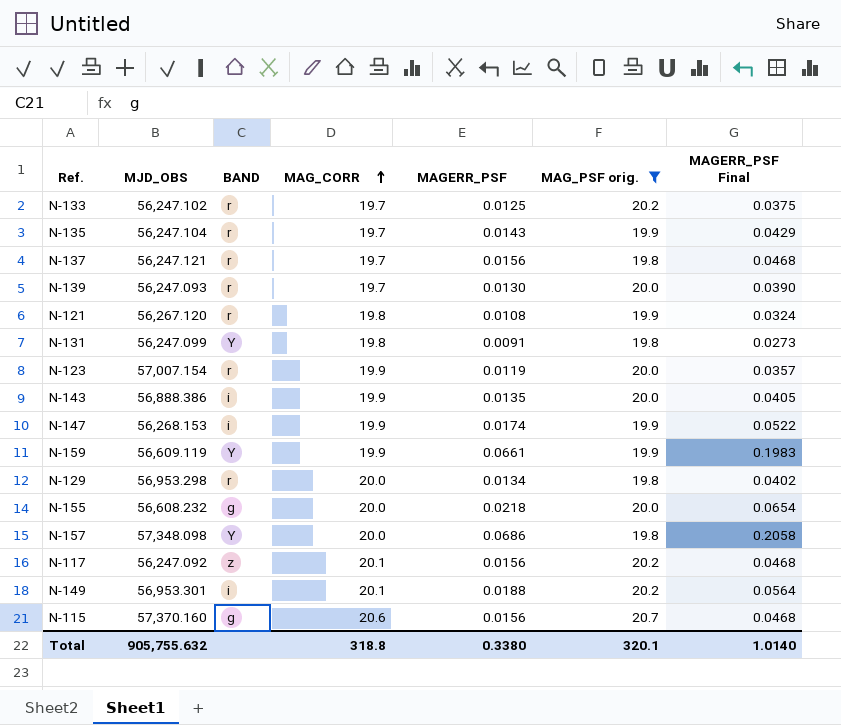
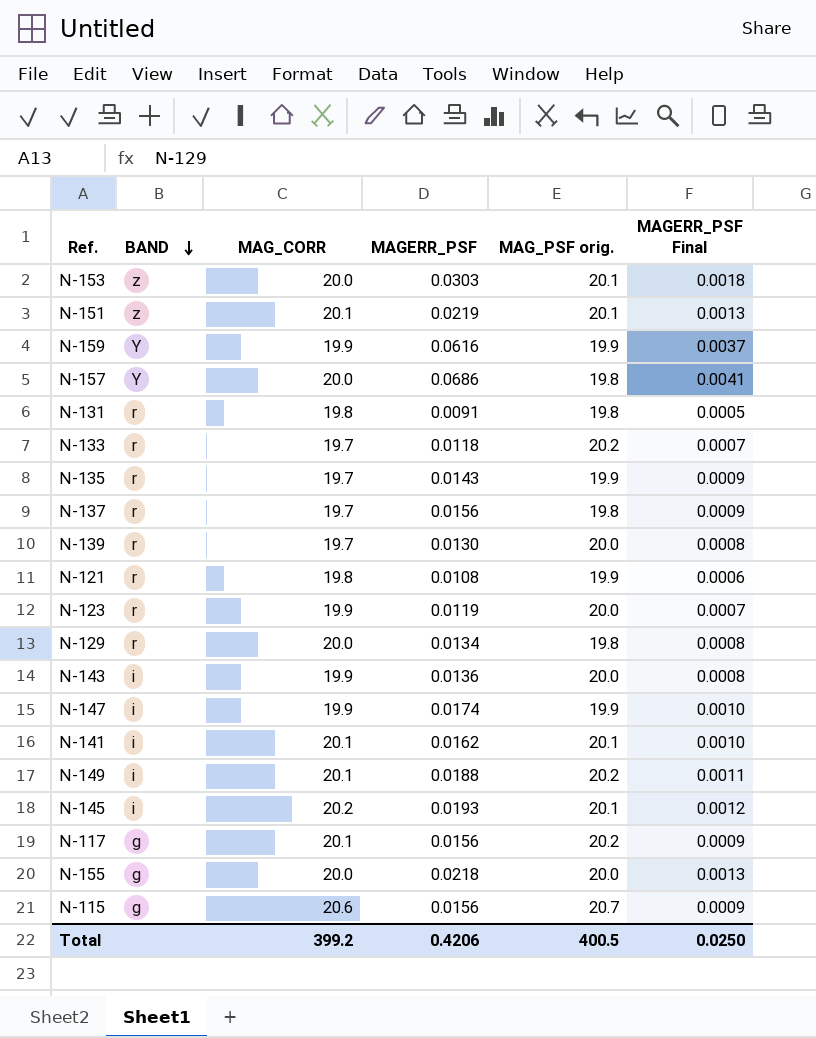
filter: MAG_PSF orig. != 20.1 -> none
row order: MAG_CORR ascending -> BAND descending
column MJD_OBS | position: 2 -> none
column MAGERR_PSF Final | formula: [MAGERR_PSF] * 3 -> [MAGERR_PSF] * 0.06
N-159 | MAGERR_PSF: 0.0661 -> 0.0616
N-131 | BAND: Y -> r
N-133 | MAGERR_PSF: 0.0125 -> 0.0118
N-143 | MAGERR_PSF: 0.0135 -> 0.0136
N-117 | BAND: z -> g
Total | MAG_CORR: 318.8 -> 399.2
Total | MAGERR_PSF: 0.3380 -> 0.4206
Total | MAG_PSF orig.: 320.1 -> 400.5
Total | MAGERR_PSF Final: 1.0140 -> 0.0250

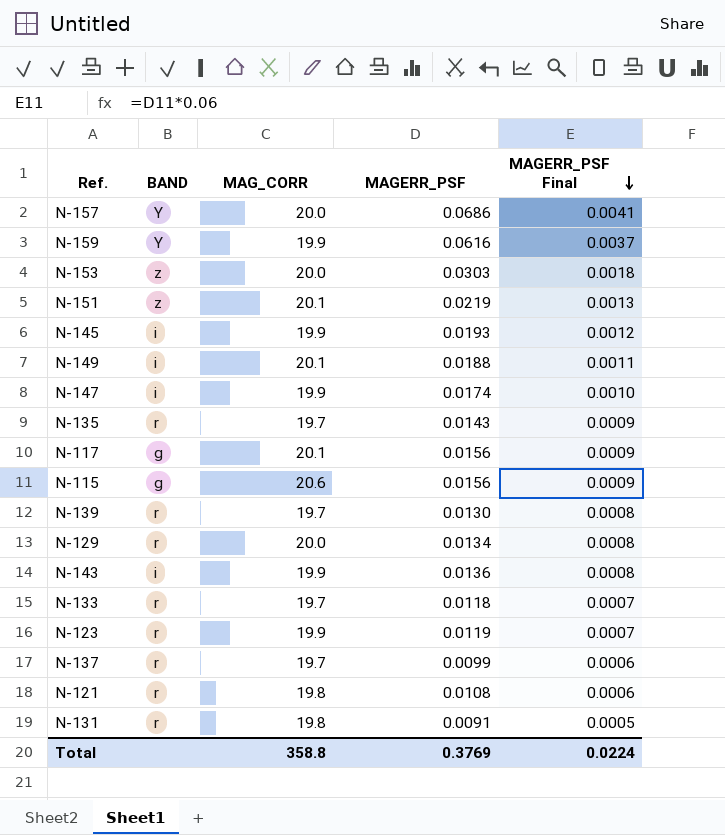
row order: BAND descending -> MAGERR_PSF Final descending
column MAG_PSF orig. | position: 5 -> none
row N-141: i | 20.1 | 0.0162 | 20.1 | 0.0010 -> none
row N-155: g | 20.0 | 0.0218 | 20.0 | 0.0013 -> none
N-145 | MAG_CORR: 20.2 -> 19.9
N-137 | MAGERR_PSF: 0.0156 -> 0.0099
N-137 | MAGERR_PSF Final: 0.0009 -> 0.0006
Total | MAG_CORR: 399.2 -> 358.8
Total | MAGERR_PSF: 0.4206 -> 0.3769
Total | MAGERR_PSF Final: 0.0250 -> 0.0224

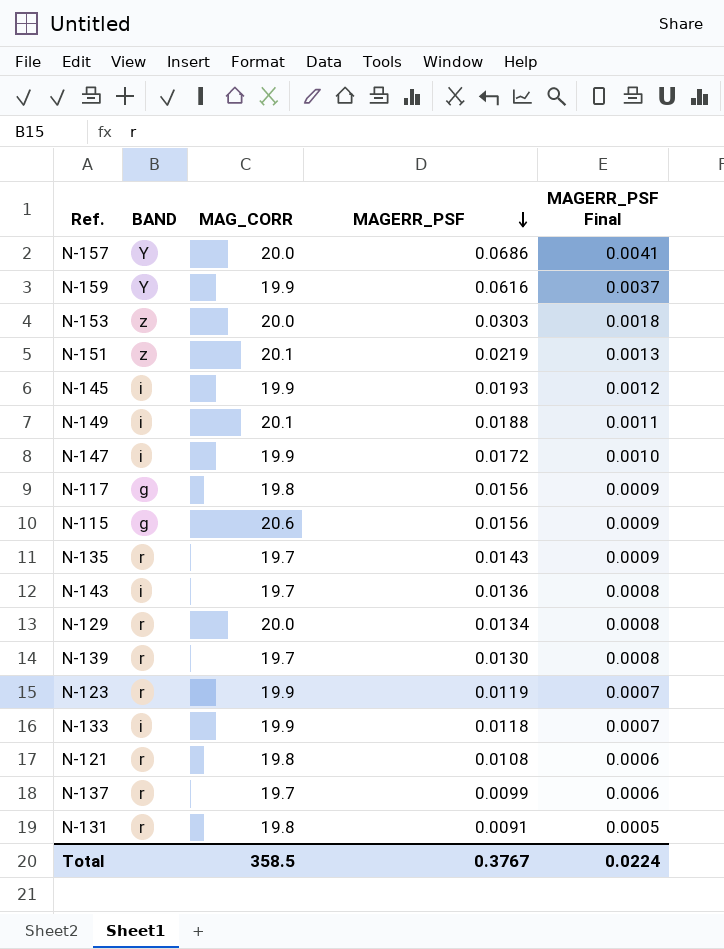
row order: MAGERR_PSF Final descending -> MAGERR_PSF descending
N-147 | MAGERR_PSF: 0.0174 -> 0.0172
N-117 | MAG_CORR: 20.1 -> 19.8
N-143 | MAG_CORR: 19.9 -> 19.7
N-133 | BAND: r -> i
N-133 | MAG_CORR: 19.7 -> 19.9
Total | MAG_CORR: 358.8 -> 358.5
Total | MAGERR_PSF: 0.3769 -> 0.3767

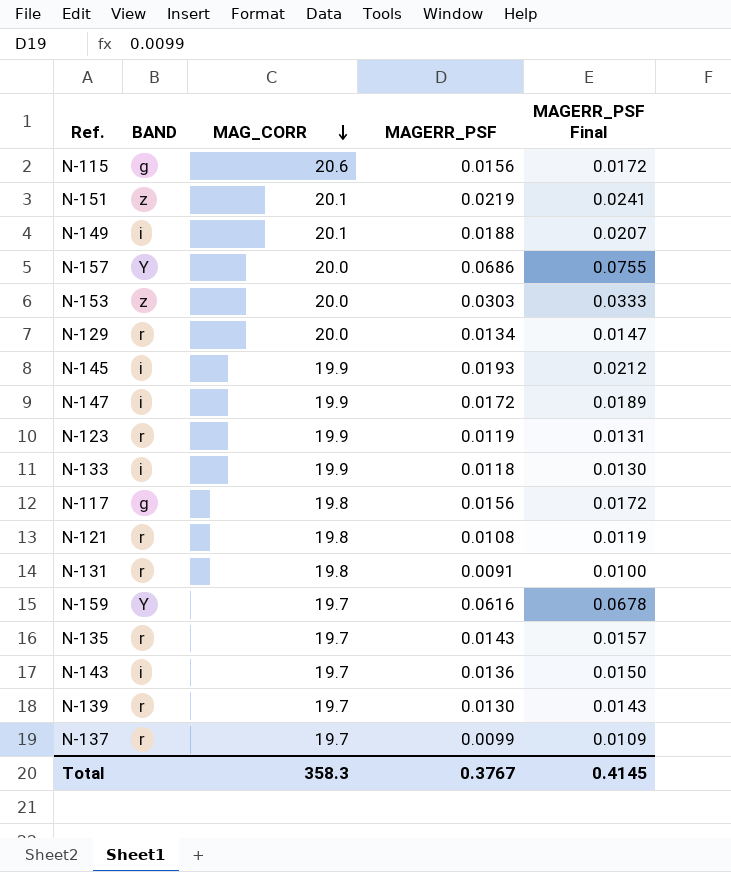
row order: MAGERR_PSF descending -> MAG_CORR descending
column MAGERR_PSF Final | formula: [MAGERR_PSF] * 0.06 -> [MAGERR_PSF] * 1.1
N-159 | MAG_CORR: 19.9 -> 19.7
Total | MAG_CORR: 358.5 -> 358.3
Total | MAGERR_PSF Final: 0.0224 -> 0.4145

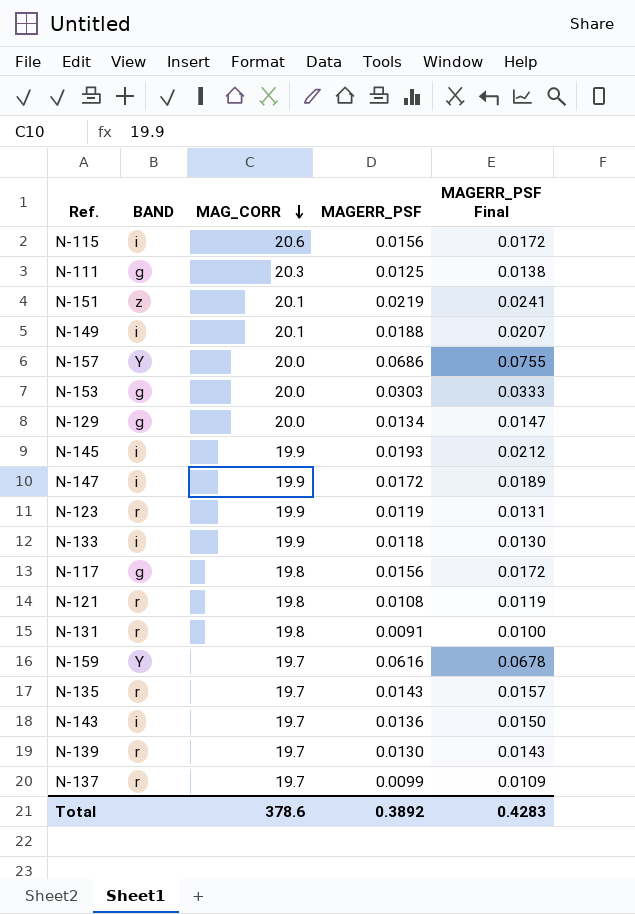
N-115 | BAND: g -> i
row N-111: none -> g | 20.3 | 0.0125 | 0.0138
N-153 | BAND: z -> g
N-129 | BAND: r -> g
Total | MAG_CORR: 358.3 -> 378.6
Total | MAGERR_PSF: 0.3767 -> 0.3892
Total | MAGERR_PSF Final: 0.4145 -> 0.4283

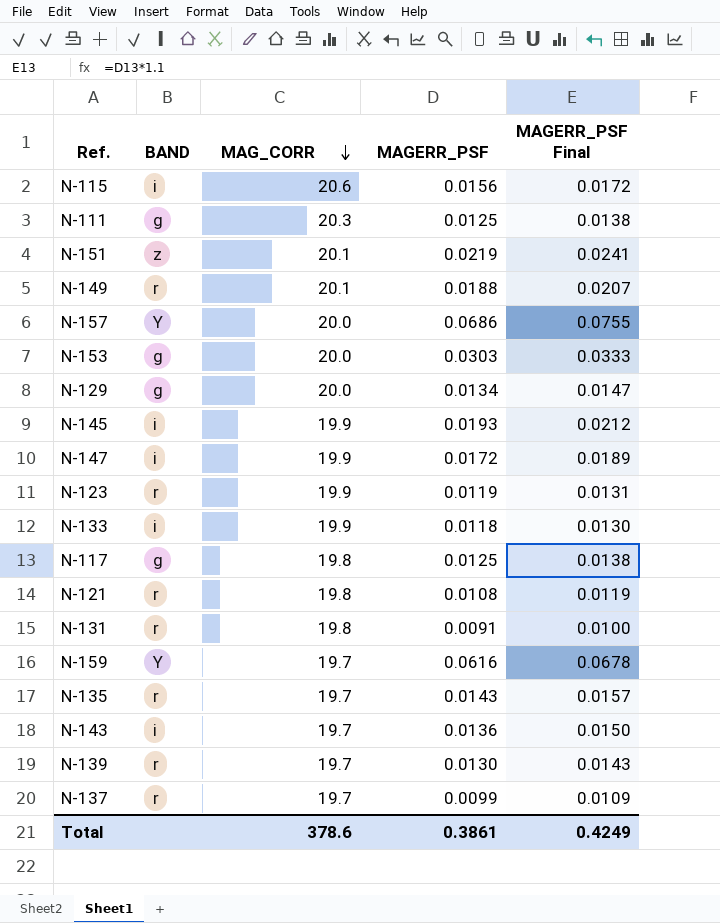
N-149 | BAND: i -> r
N-117 | MAGERR_PSF: 0.0156 -> 0.0125
N-117 | MAGERR_PSF Final: 0.0172 -> 0.0138
Total | MAGERR_PSF: 0.3892 -> 0.3861
Total | MAGERR_PSF Final: 0.4283 -> 0.4249

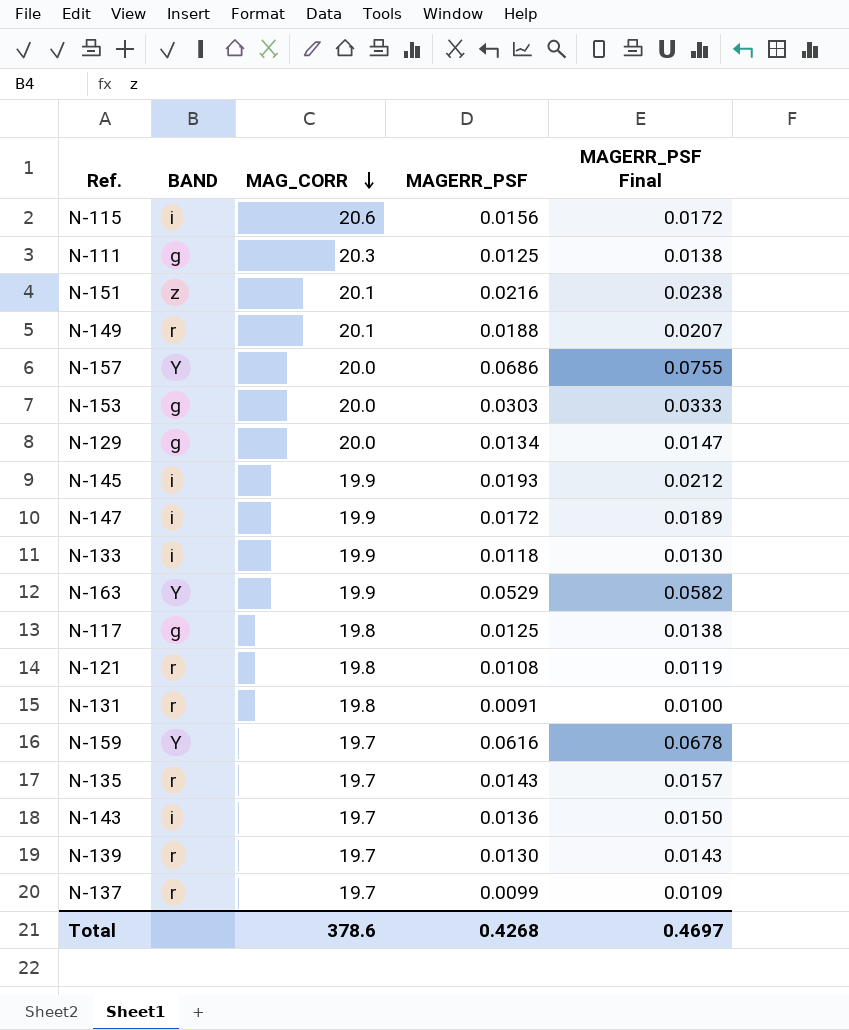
row N-123: r | 19.9 | 0.0119 | 0.0131 -> none
N-151 | MAGERR_PSF: 0.0219 -> 0.0216
N-151 | MAGERR_PSF Final: 0.0241 -> 0.0238
row N-163: none -> Y | 19.9 | 0.0529 | 0.0582
Total | MAGERR_PSF: 0.3861 -> 0.4268
Total | MAGERR_PSF Final: 0.4249 -> 0.4697

